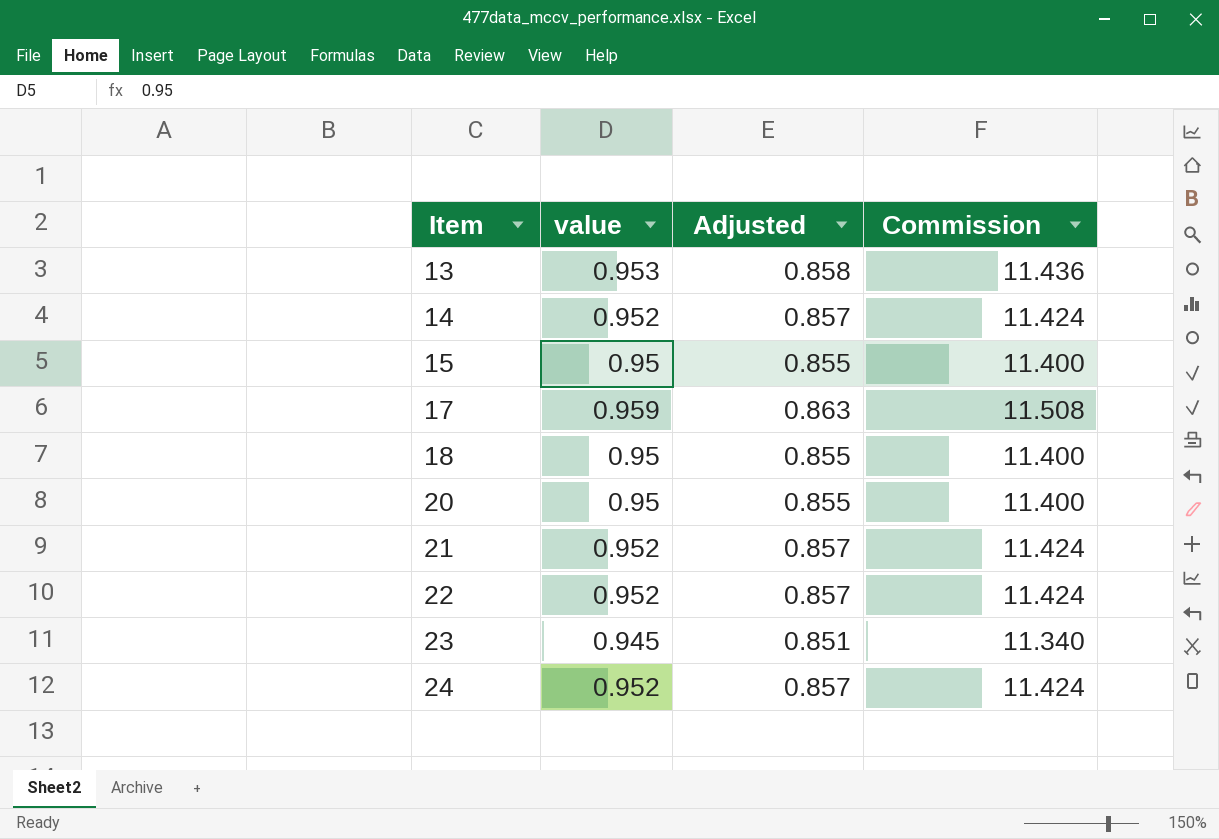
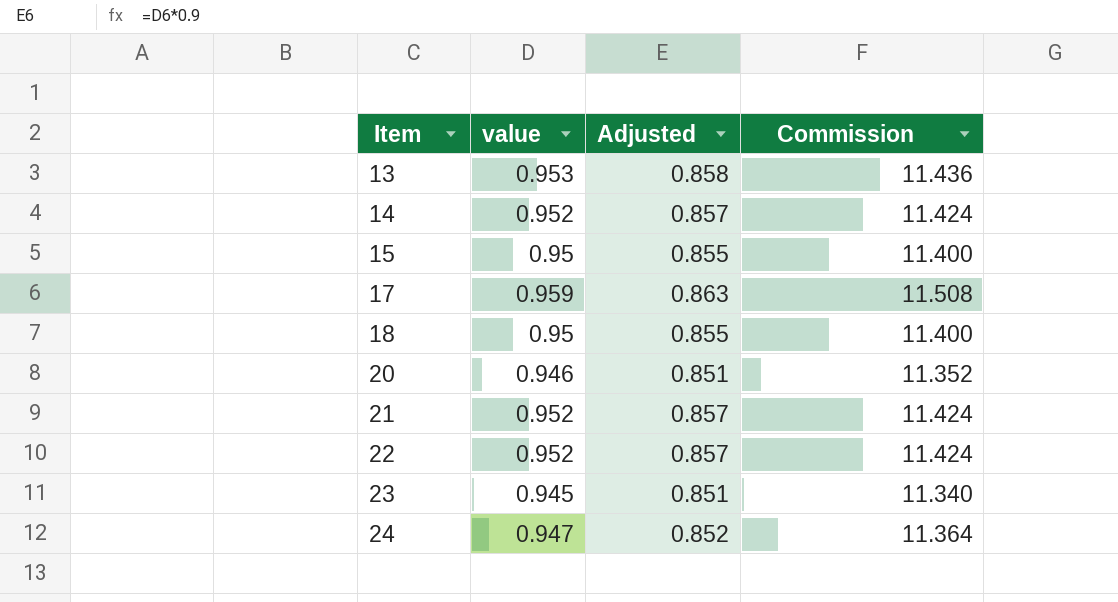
20 | value: 0.95 -> 0.946
20 | Adjusted: 0.855 -> 0.851
20 | Commission: 11.400 -> 11.352
24 | value: 0.952 -> 0.947
24 | Adjusted: 0.857 -> 0.852
24 | Commission: 11.424 -> 11.364

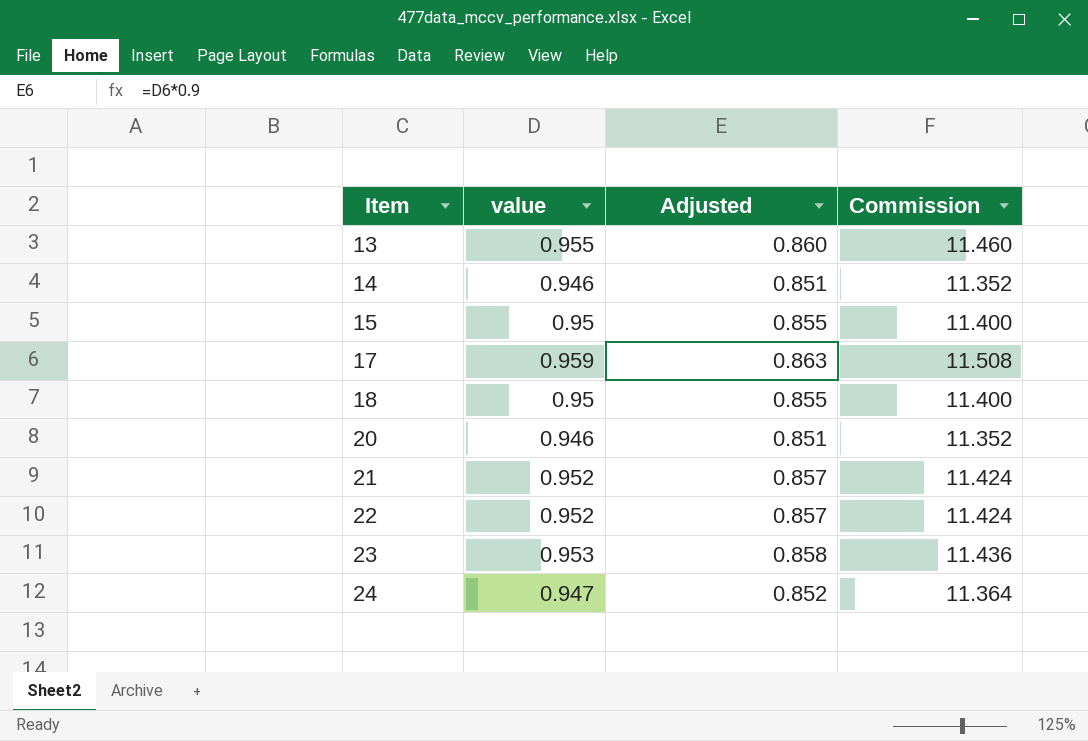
13 | value: 0.953 -> 0.955
13 | Adjusted: 0.858 -> 0.860
13 | Commission: 11.436 -> 11.460
14 | value: 0.952 -> 0.946
14 | Adjusted: 0.857 -> 0.851
14 | Commission: 11.424 -> 11.352
23 | value: 0.945 -> 0.953
23 | Adjusted: 0.851 -> 0.858
23 | Commission: 11.340 -> 11.436

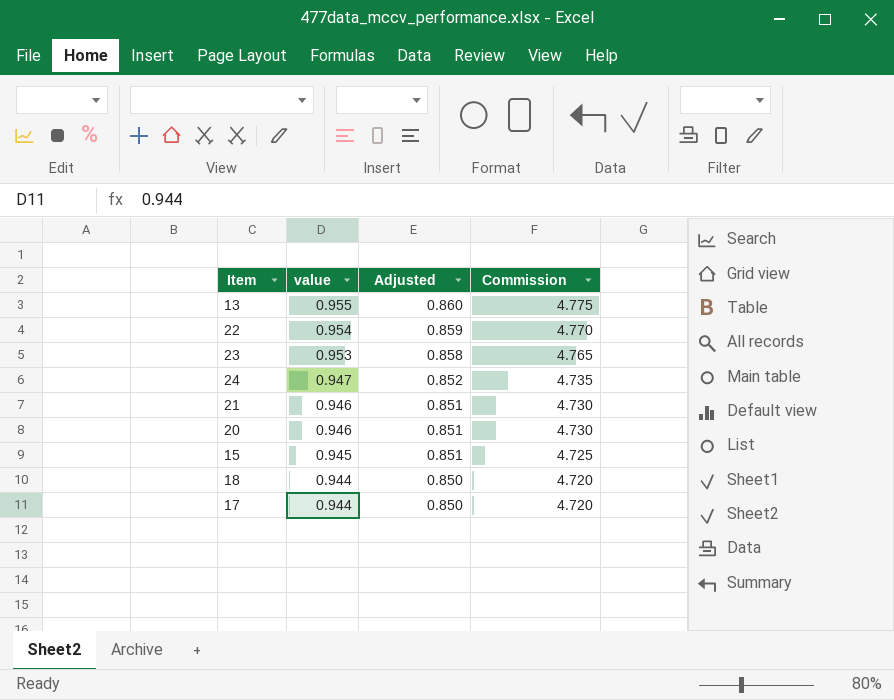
row order: Item ascending -> value descending
column Commission | formula: [value] * 12 -> [value] * 5
row 14: 0.946 | 0.851 | 11.352 -> none
22 | value: 0.952 -> 0.954
22 | Adjusted: 0.857 -> 0.859
21 | value: 0.952 -> 0.946
21 | Adjusted: 0.857 -> 0.851
15 | value: 0.95 -> 0.945
15 | Adjusted: 0.855 -> 0.851
18 | value: 0.95 -> 0.944
18 | Adjusted: 0.855 -> 0.850
17 | value: 0.959 -> 0.944
17 | Adjusted: 0.863 -> 0.850

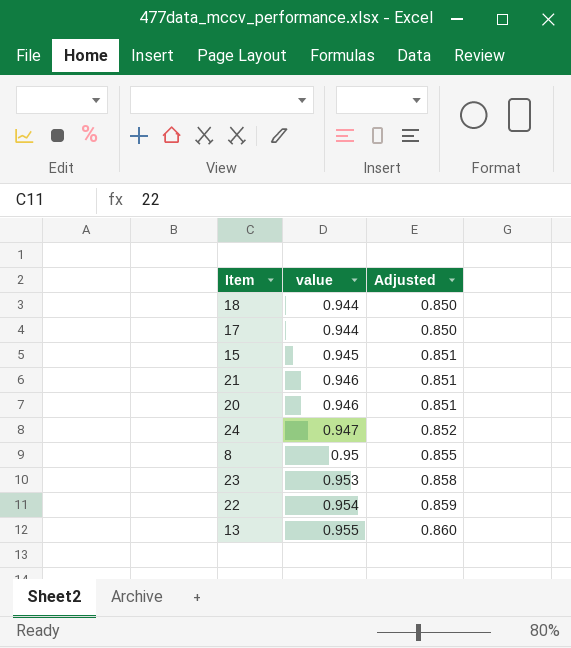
row order: value descending -> value ascending
column Commission | formula: [value] * 5 -> none
row 8: none -> 0.95 | 0.855

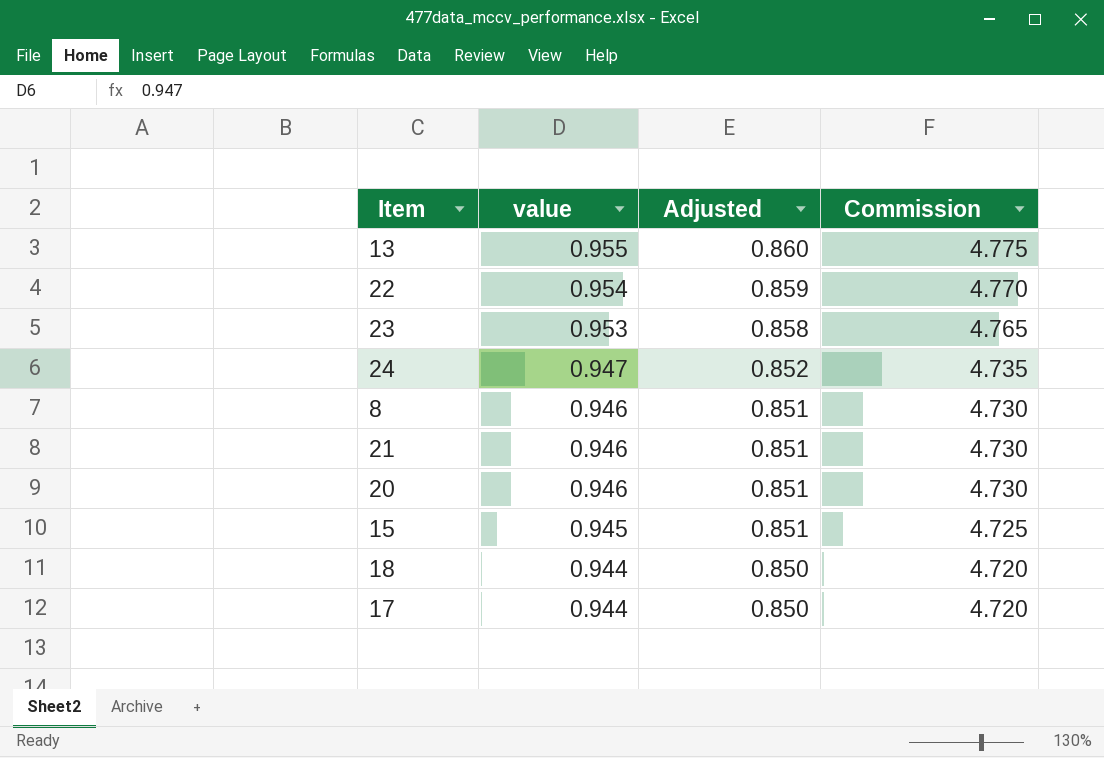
row order: value ascending -> value descending
column Commission | formula: none -> [value] * 5
8 | value: 0.95 -> 0.946
8 | Adjusted: 0.855 -> 0.851

